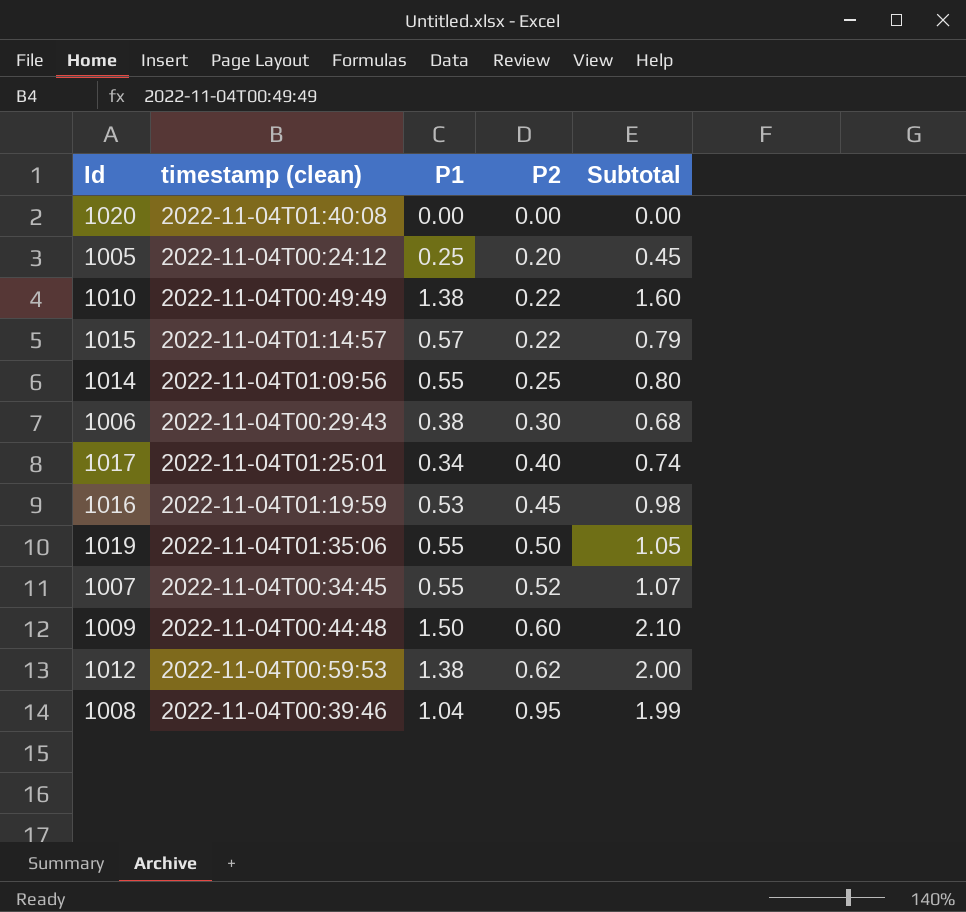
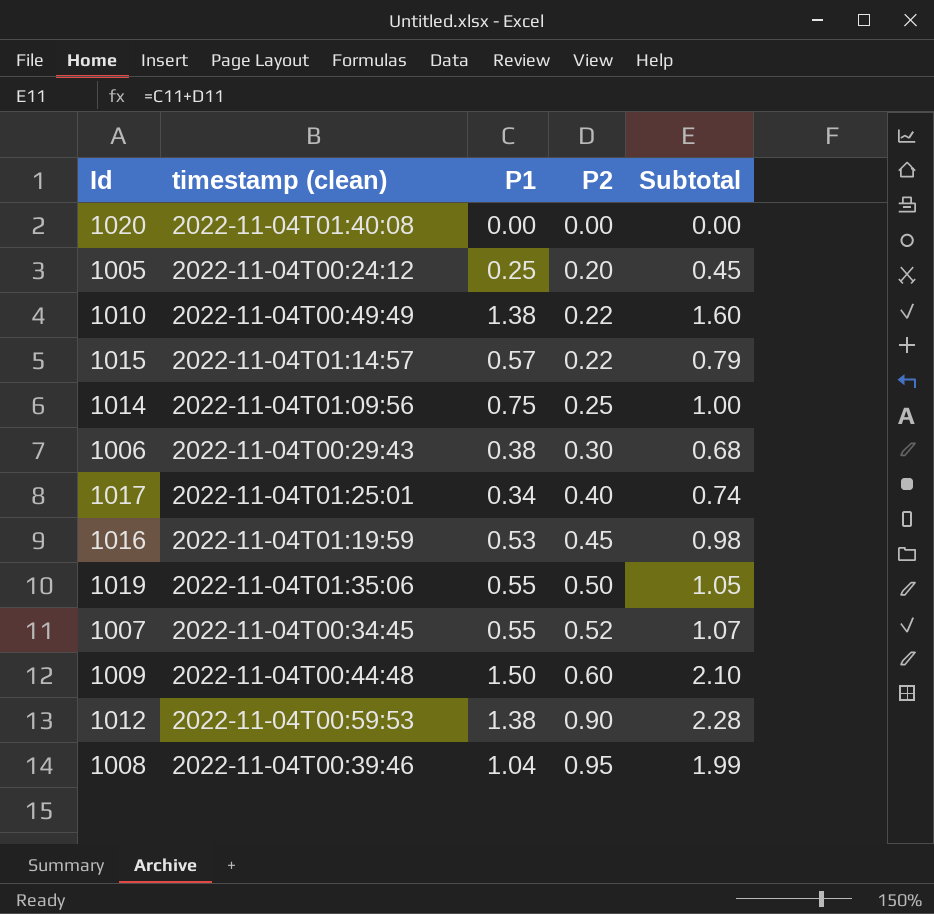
1014 | P1: 0.55 -> 0.75
1014 | Subtotal: 0.80 -> 1.00
1012 | P2: 0.62 -> 0.90
1012 | Subtotal: 2.00 -> 2.28

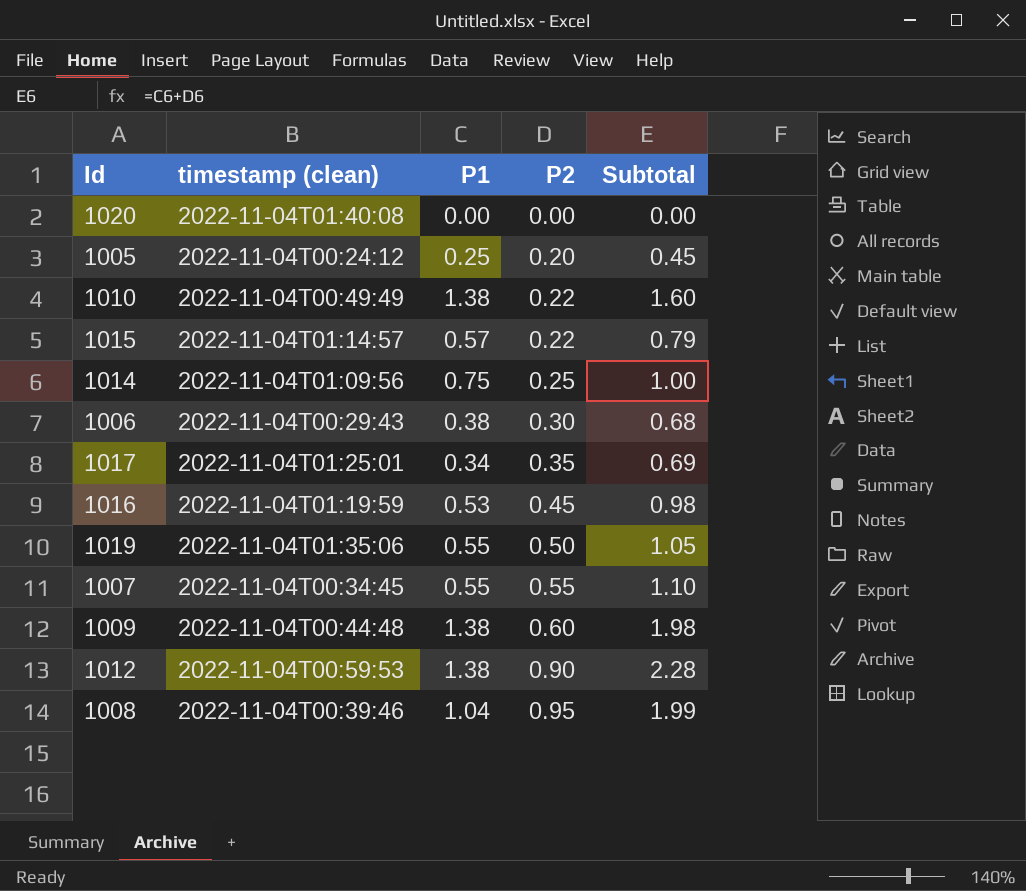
1017 | P2: 0.40 -> 0.35
1017 | Subtotal: 0.74 -> 0.69
1007 | P2: 0.52 -> 0.55
1007 | Subtotal: 1.07 -> 1.10
1009 | P1: 1.50 -> 1.38
1009 | Subtotal: 2.10 -> 1.98

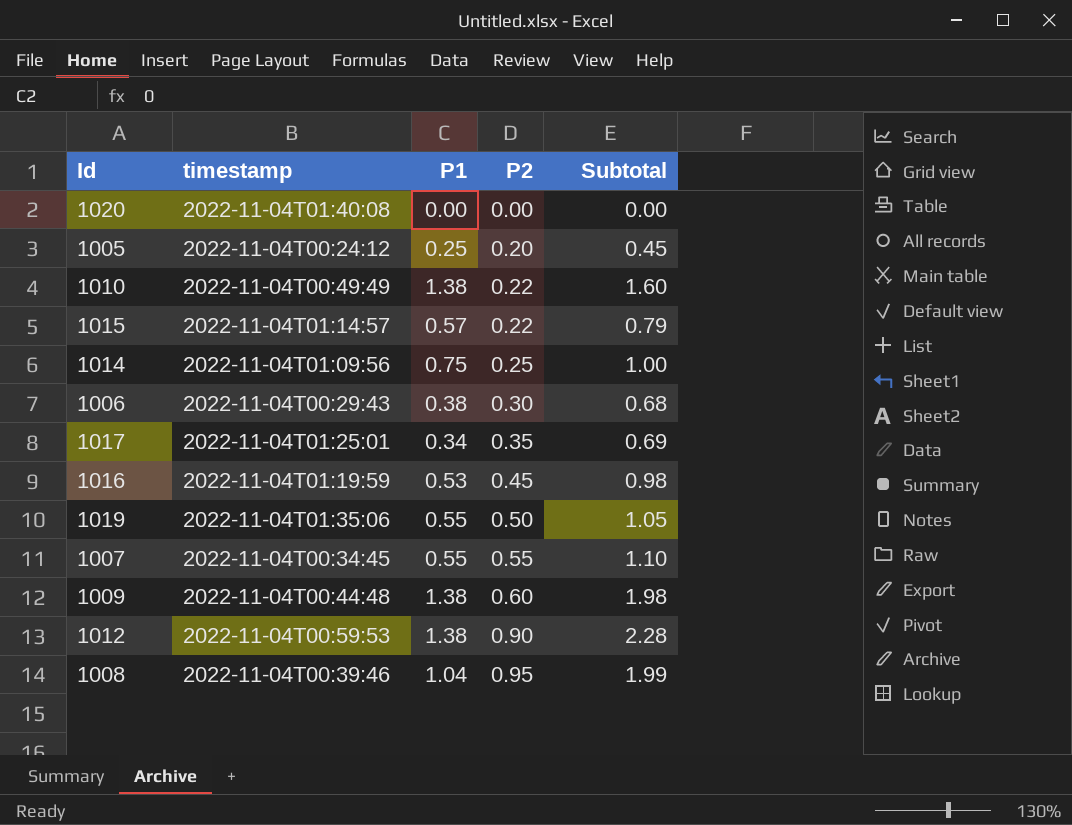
column name: timestamp (clean) -> timestamp

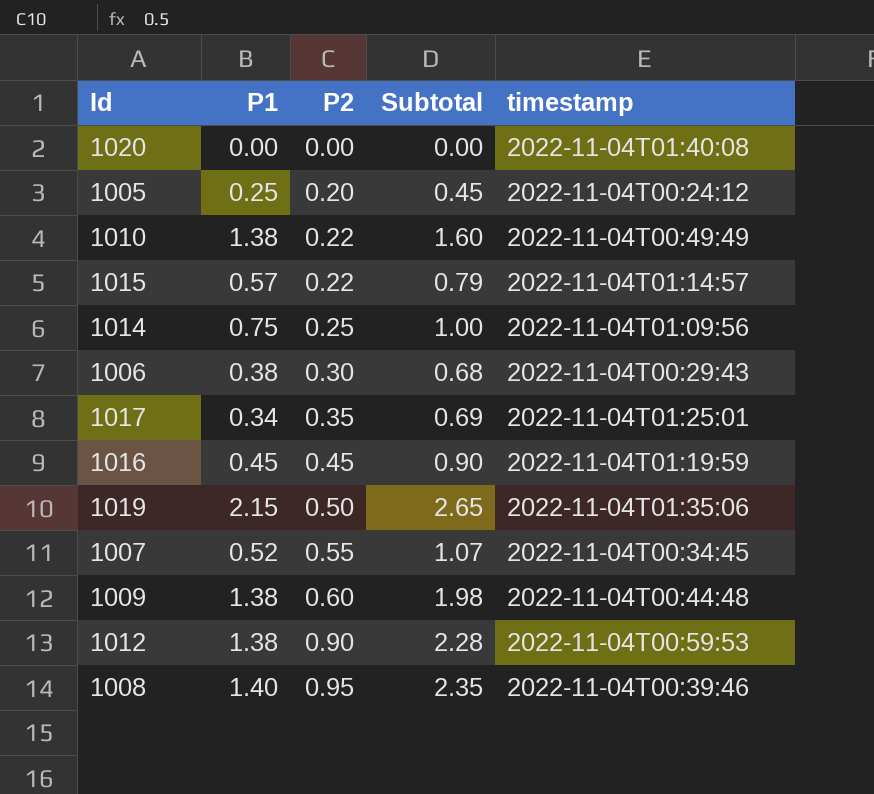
column timestamp | position: 2 -> 5
1016 | P1: 0.53 -> 0.45
1016 | Subtotal: 0.98 -> 0.90
1019 | P1: 0.55 -> 2.15
1019 | Subtotal: 1.05 -> 2.65
1007 | P1: 0.55 -> 0.52
1007 | Subtotal: 1.10 -> 1.07
1008 | P1: 1.04 -> 1.40
1008 | Subtotal: 1.99 -> 2.35

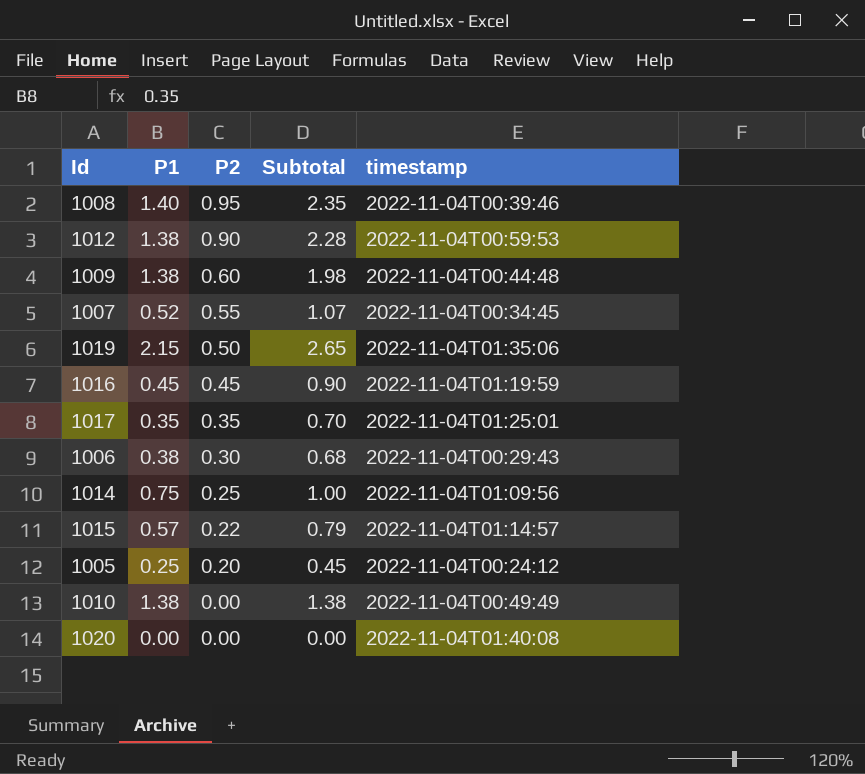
row order: P2 ascending -> P2 descending
1017 | P1: 0.34 -> 0.35
1017 | Subtotal: 0.69 -> 0.70
1010 | P2: 0.22 -> 0.00
1010 | Subtotal: 1.60 -> 1.38

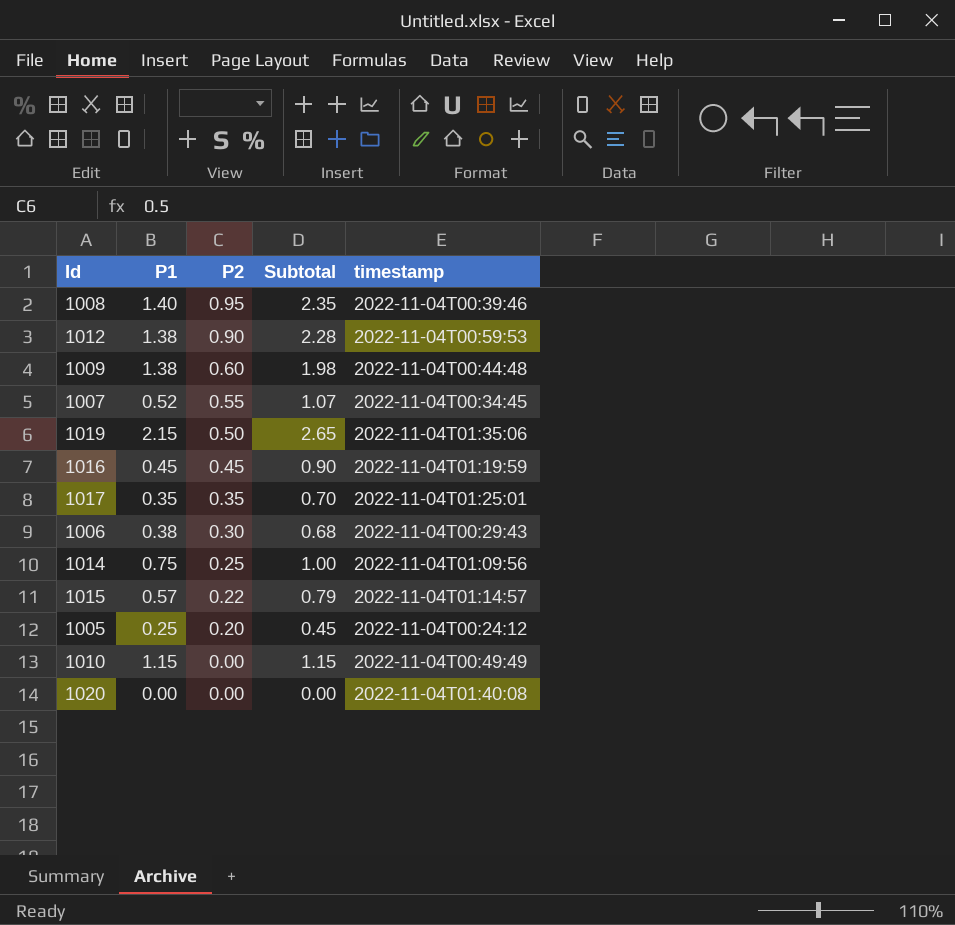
1010 | P1: 1.38 -> 1.15
1010 | Subtotal: 1.38 -> 1.15

